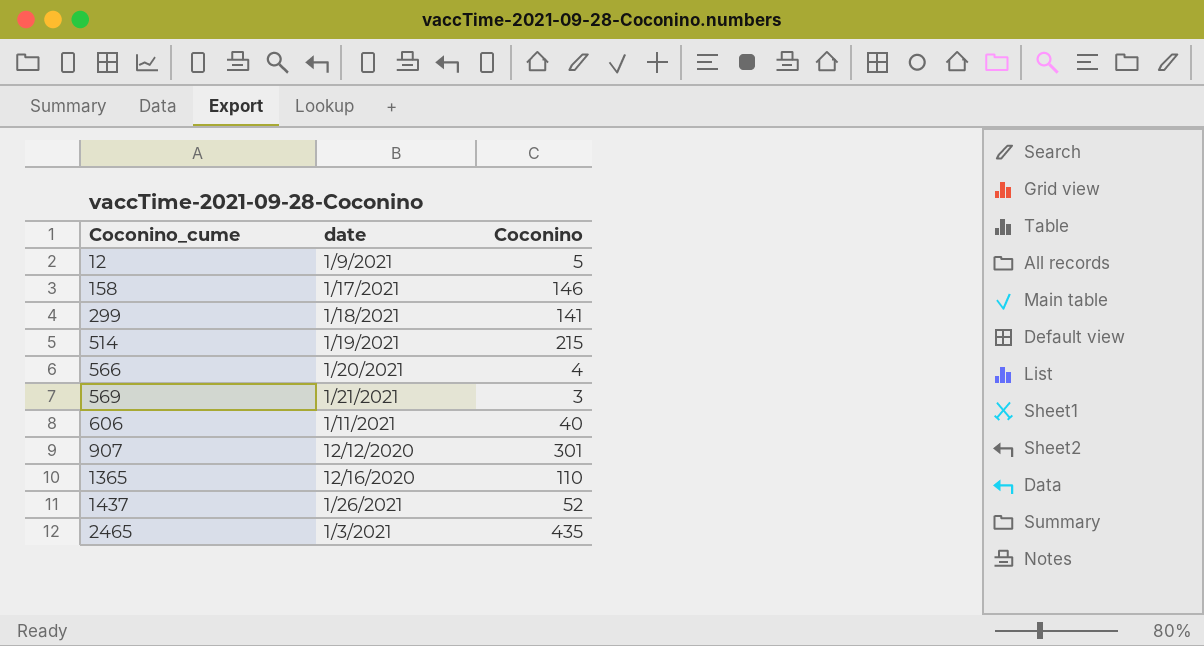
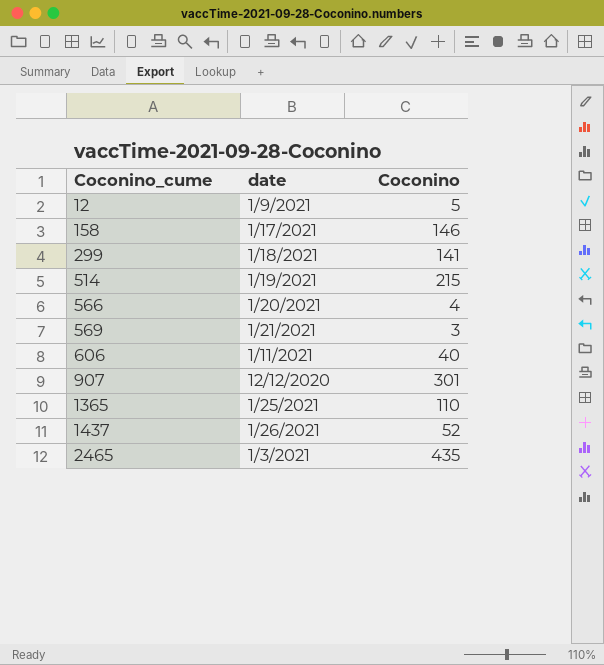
1365 | date: 12/16/2020 -> 1/25/2021

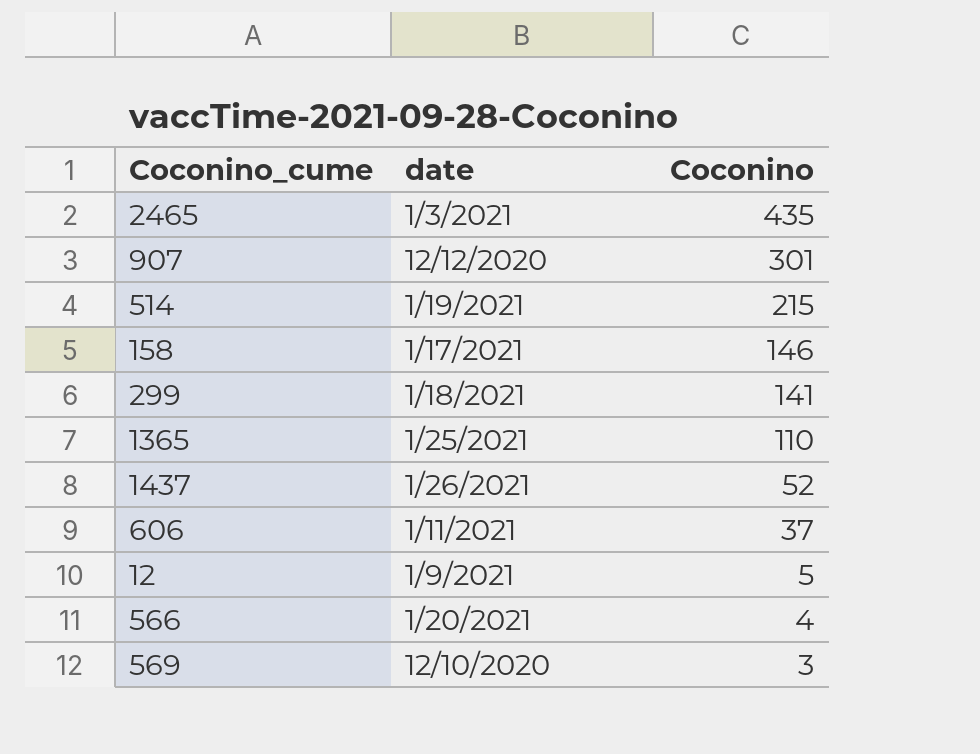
row order: Coconino_cume ascending -> Coconino descending
606 | Coconino: 40 -> 37
569 | date: 1/21/2021 -> 12/10/2020

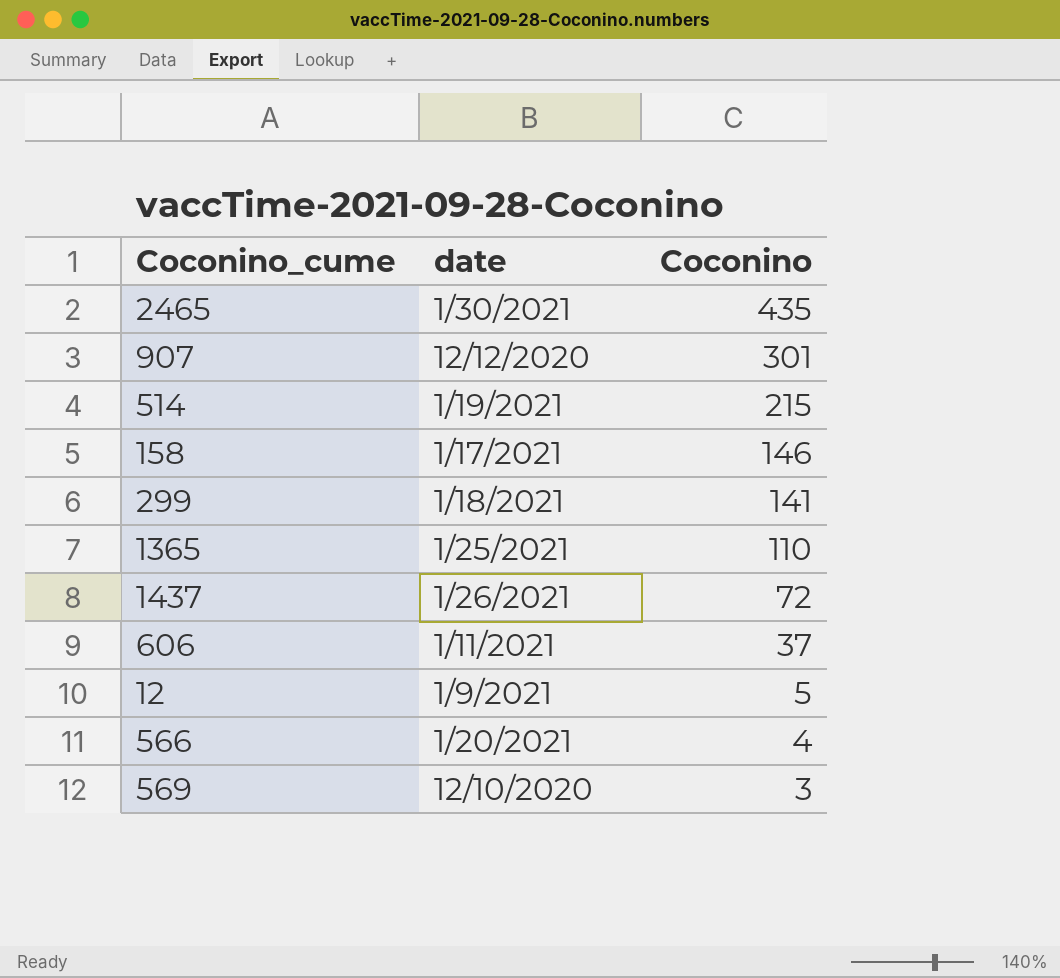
2465 | date: 1/3/2021 -> 1/30/2021
1437 | Coconino: 52 -> 72

